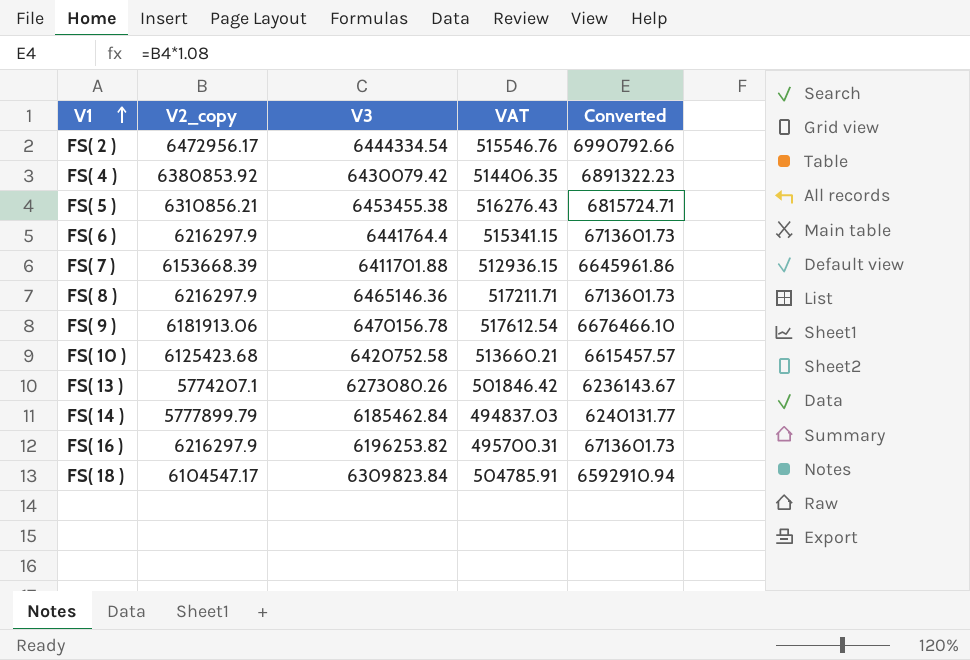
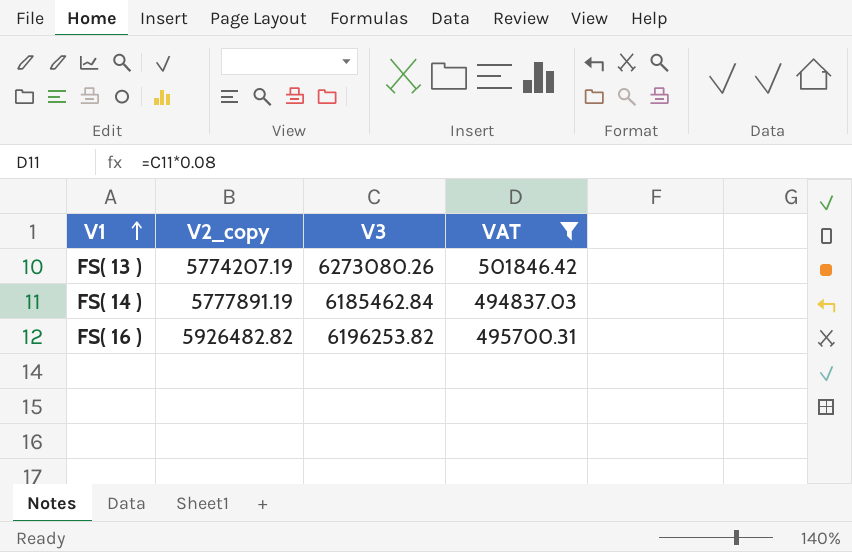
filter: none -> VAT <= 501846.42
column Converted | formula: [V2_copy] * 1.08 -> none
FS( 13 ) | V2_copy: 5774207.1 -> 5774207.19
FS( 14 ) | V2_copy: 5777899.79 -> 5777891.19
FS( 16 ) | V2_copy: 6216297.9 -> 5926482.82

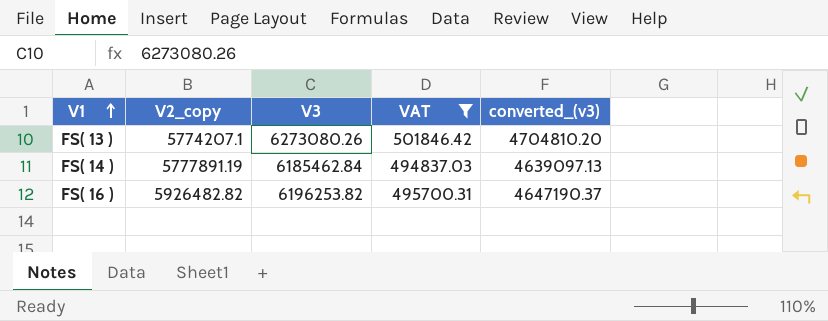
column converted_(v3) | formula: none -> [V3] * 0.75
FS( 13 ) | V2_copy: 5774207.19 -> 5774207.1

